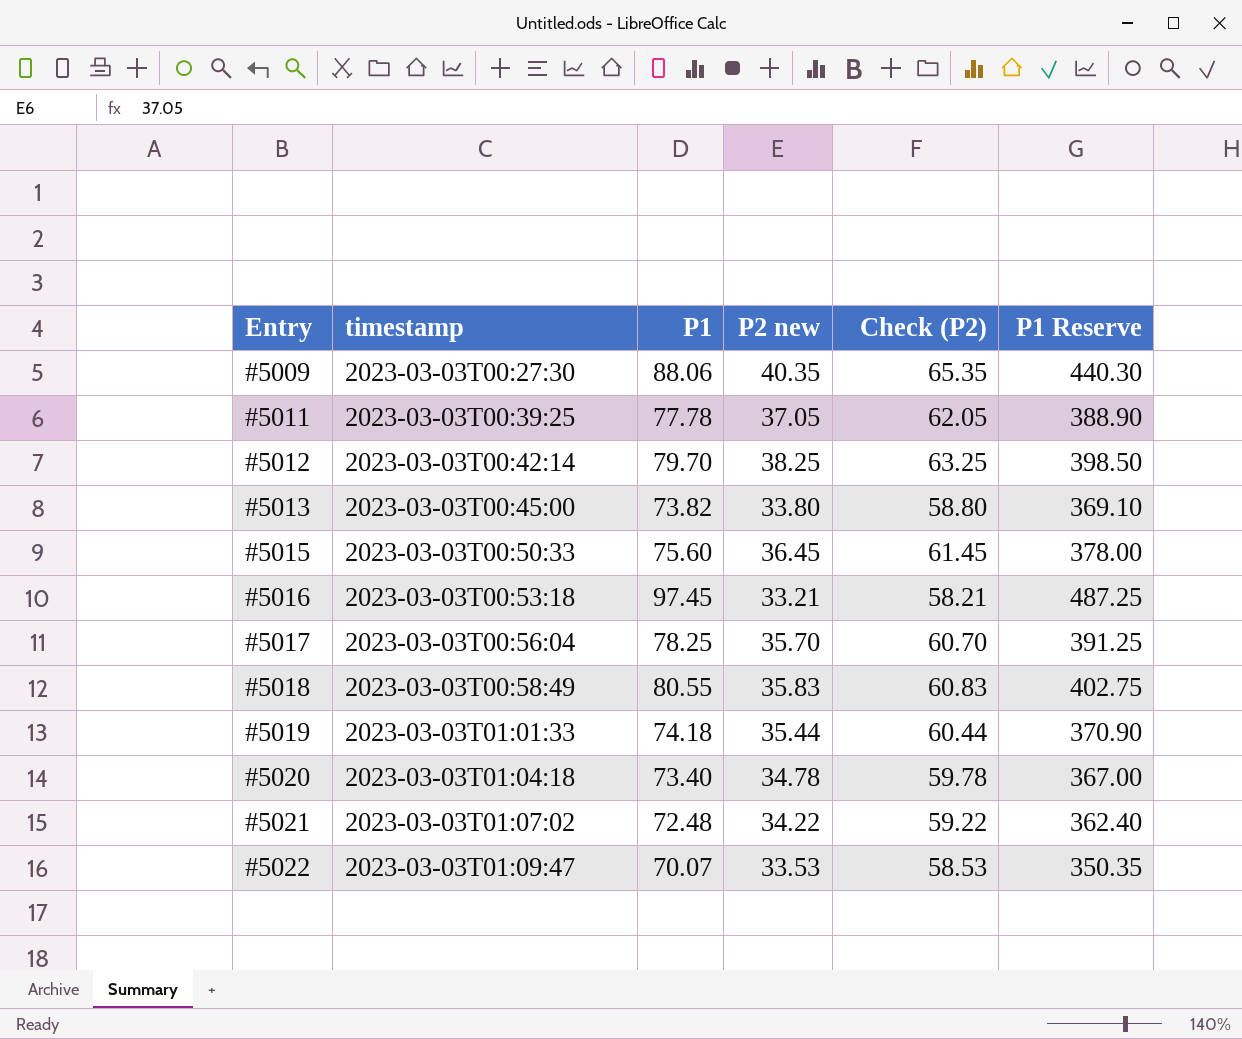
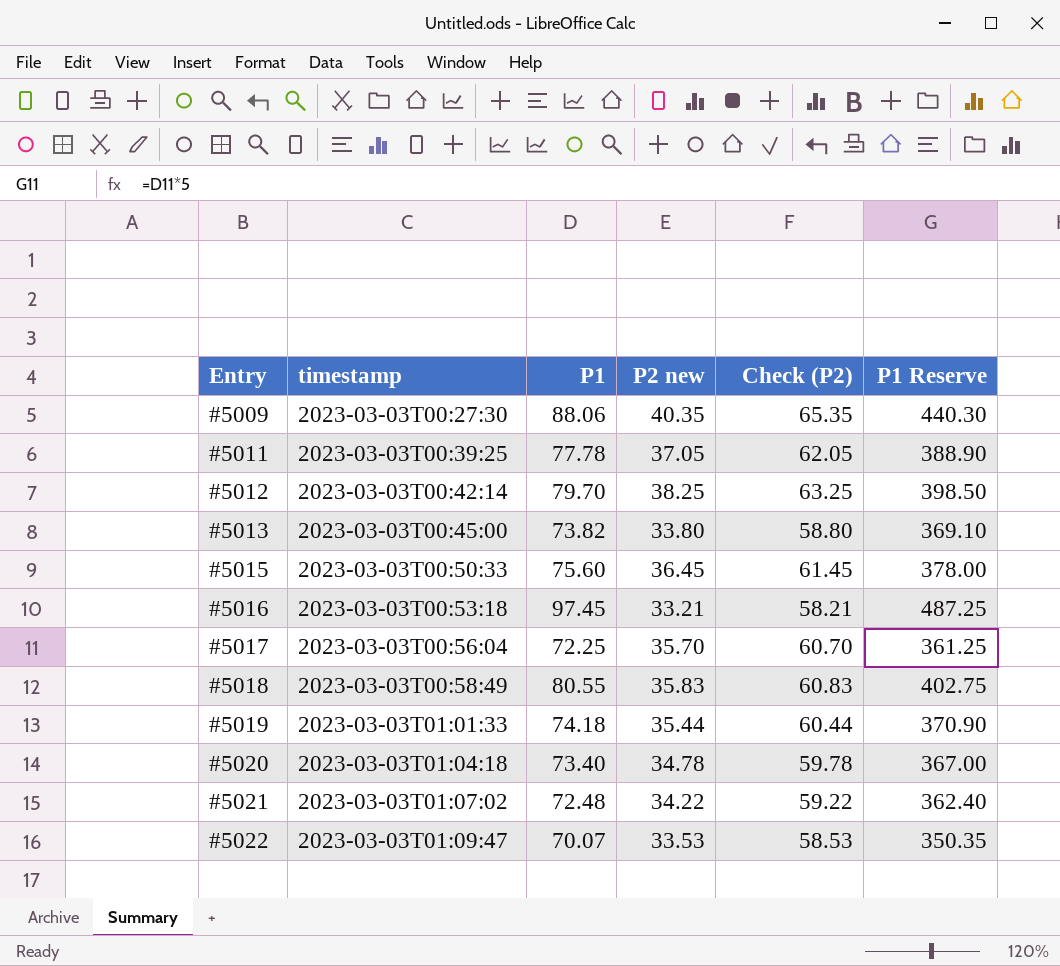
#5017 | P1: 78.25 -> 72.25
#5017 | P1 Reserve: 391.25 -> 361.25

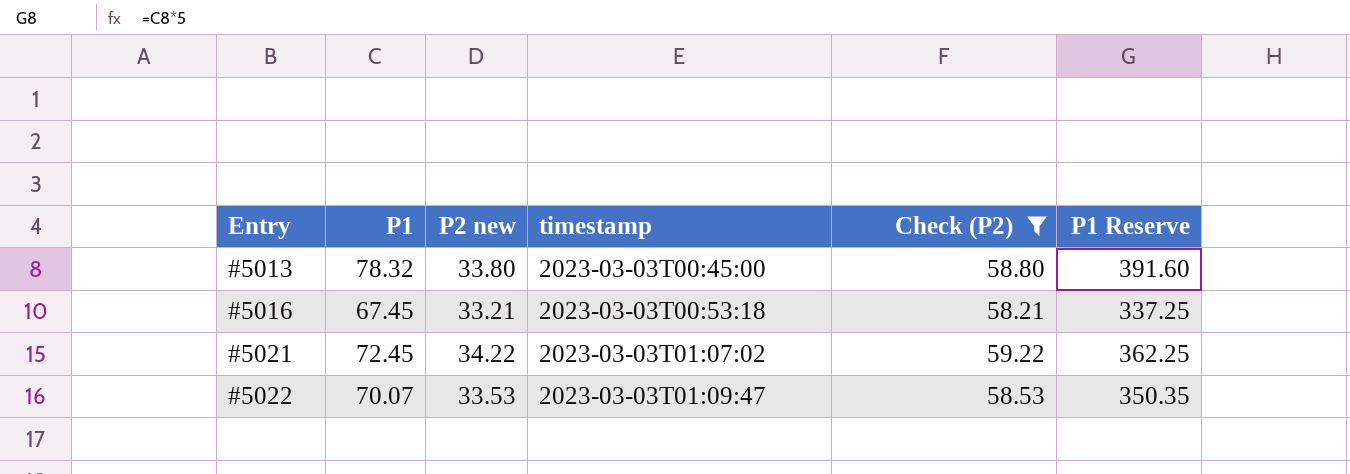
filter: none -> Check (P2) <= 59.22
column timestamp | position: 2 -> 4
#5013 | P1: 73.82 -> 78.32
#5013 | P1 Reserve: 369.10 -> 391.60
#5016 | P1: 97.45 -> 67.45
#5016 | P1 Reserve: 487.25 -> 337.25
#5021 | P1: 72.48 -> 72.45
#5021 | P1 Reserve: 362.40 -> 362.25

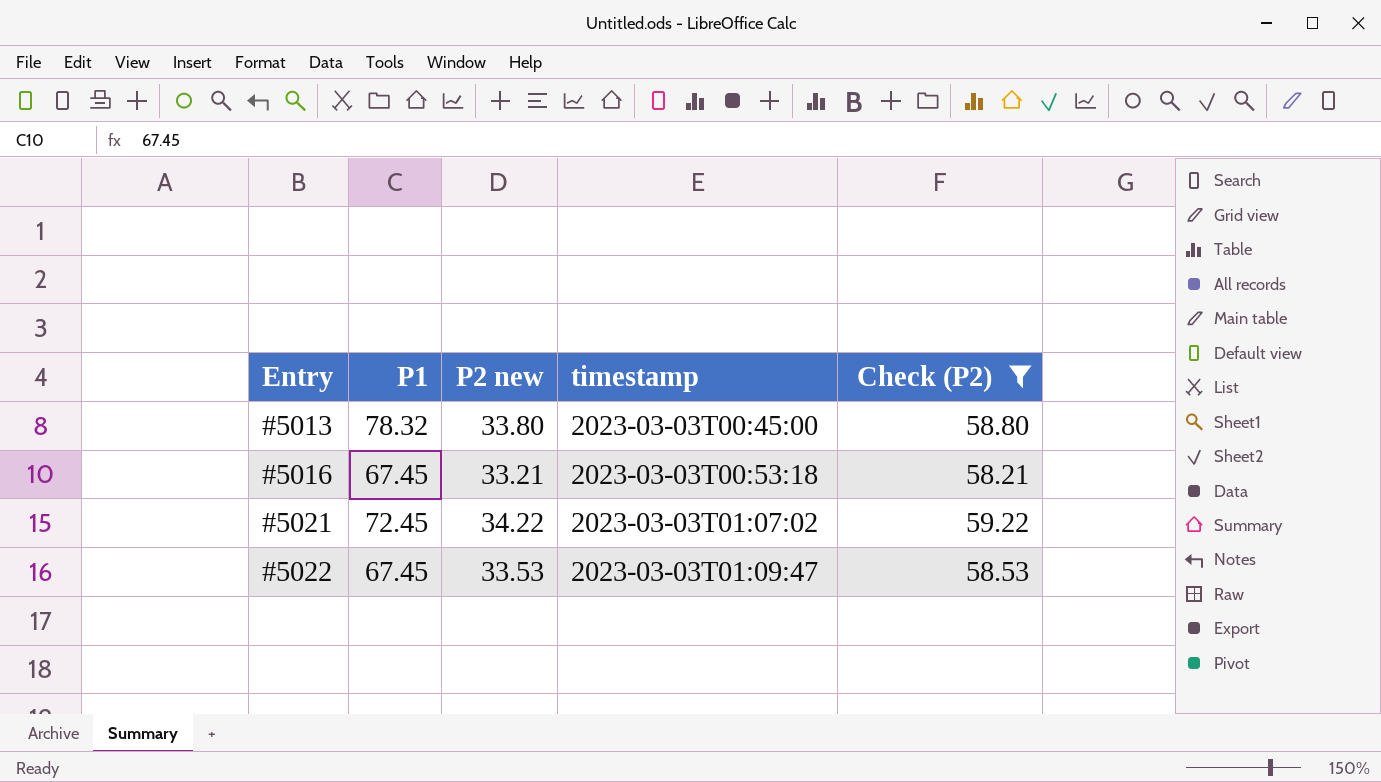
column P1 Reserve | formula: [P1] * 5 -> none
#5022 | P1: 70.07 -> 67.45

